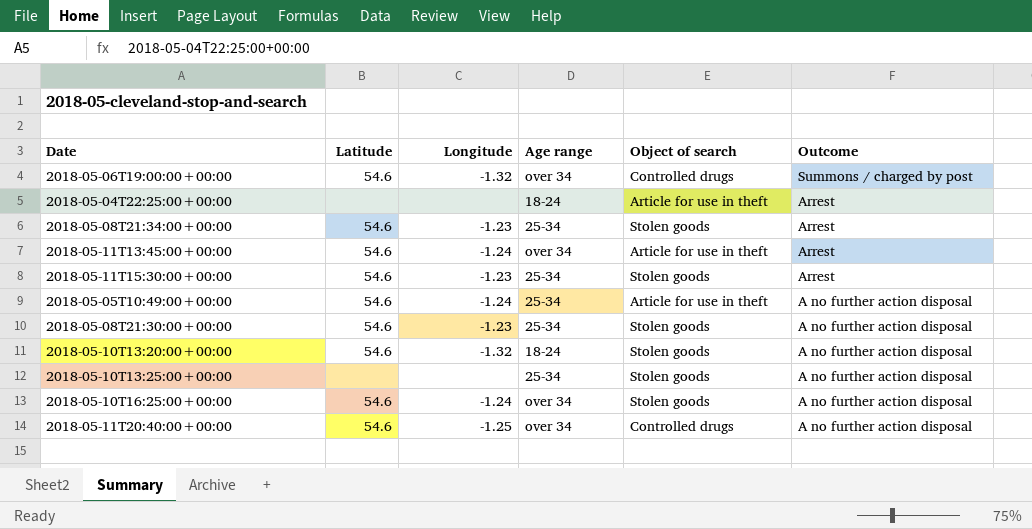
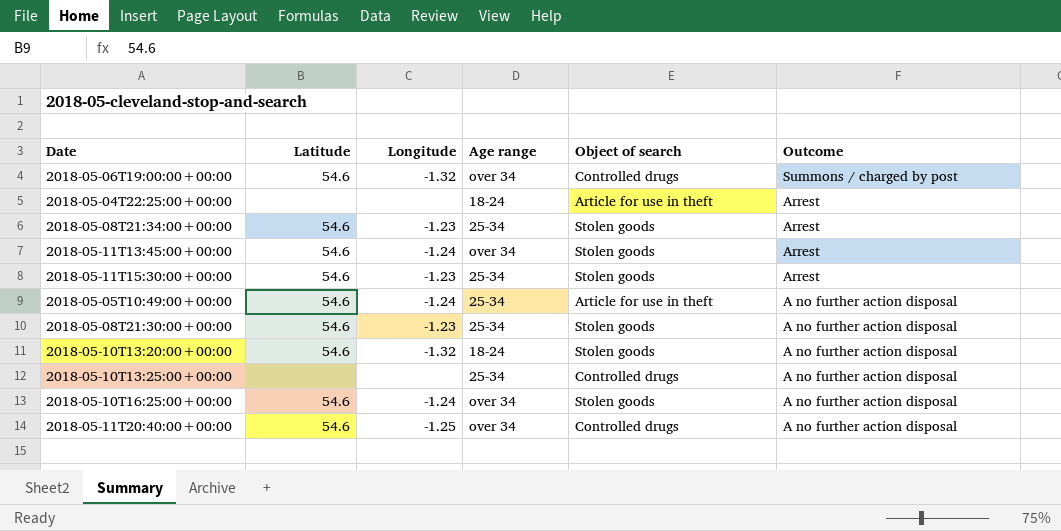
2018-05-11T13:45:00+00:00 | Object of search: Article for use in theft -> Stolen goods
2018-05-10T13:25:00+00:00 | Object of search: Stolen goods -> Controlled drugs

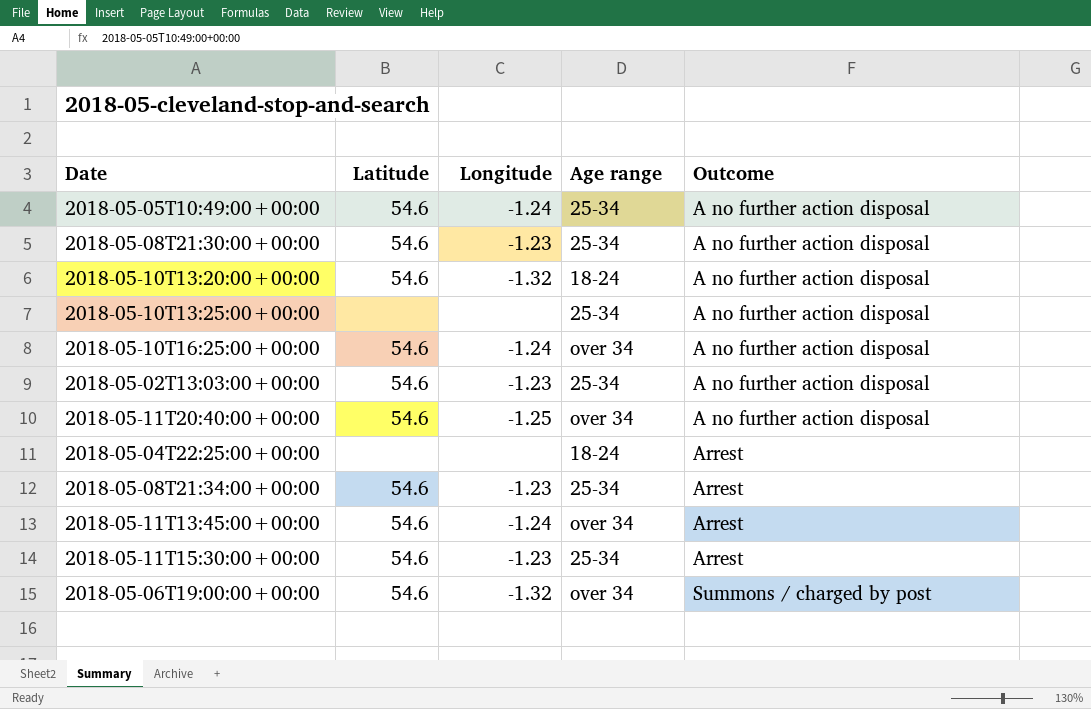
row order: Outcome descending -> Outcome ascending
column Object of search | position: 5 -> none
row 2018-05-02T13:03:00+00:00: none -> 54.6 | -1.23 | 25-34 | A no further action disposal

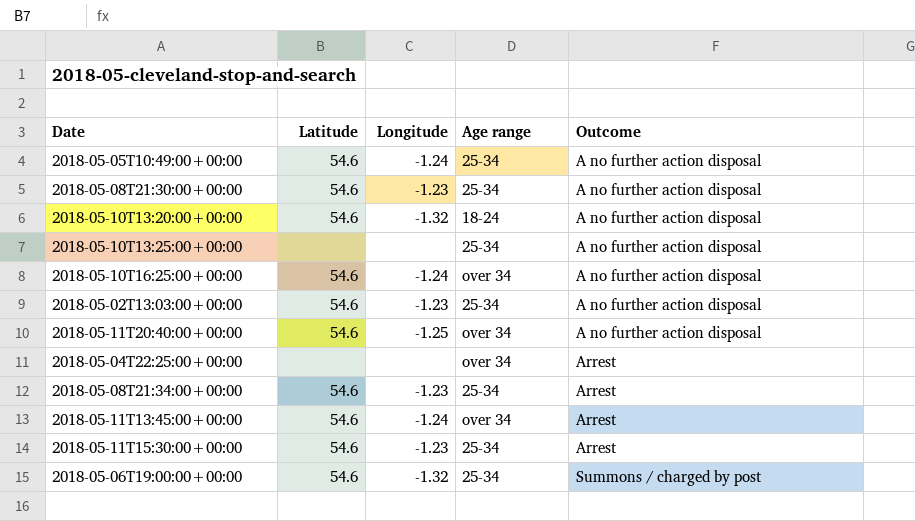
2018-05-04T22:25:00+00:00 | Age range: 18-24 -> over 34
2018-05-06T19:00:00+00:00 | Age range: over 34 -> 25-34

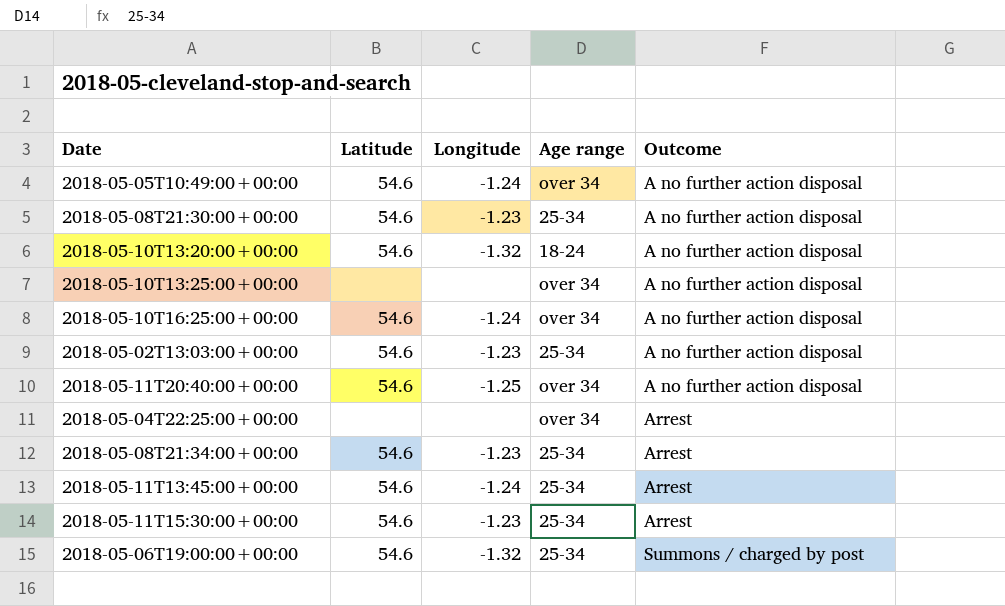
2018-05-05T10:49:00+00:00 | Age range: 25-34 -> over 34
2018-05-10T13:25:00+00:00 | Age range: 25-34 -> over 34
2018-05-11T13:45:00+00:00 | Age range: over 34 -> 25-34

